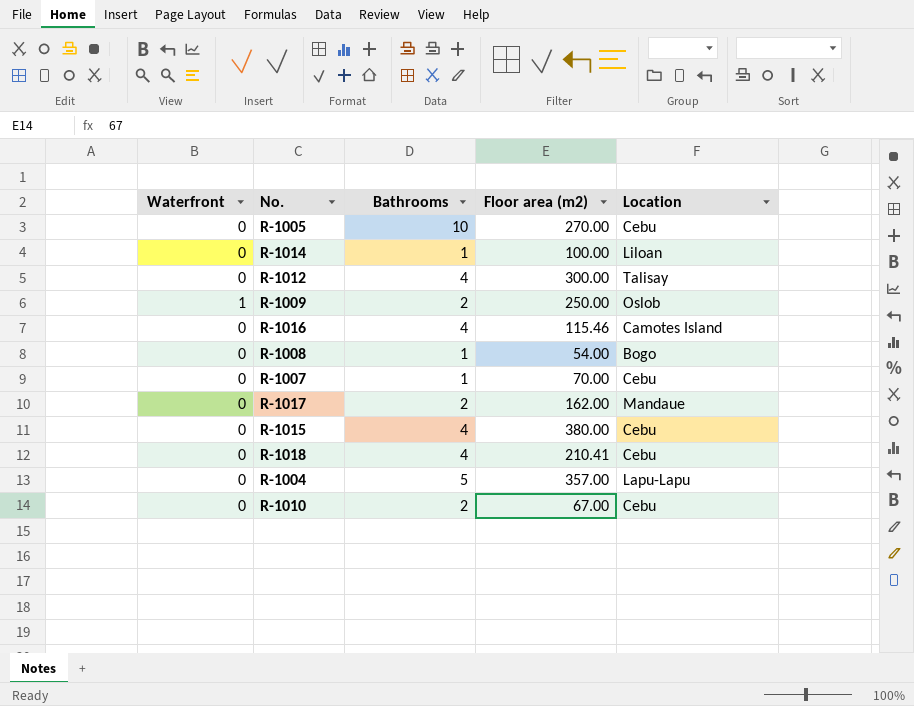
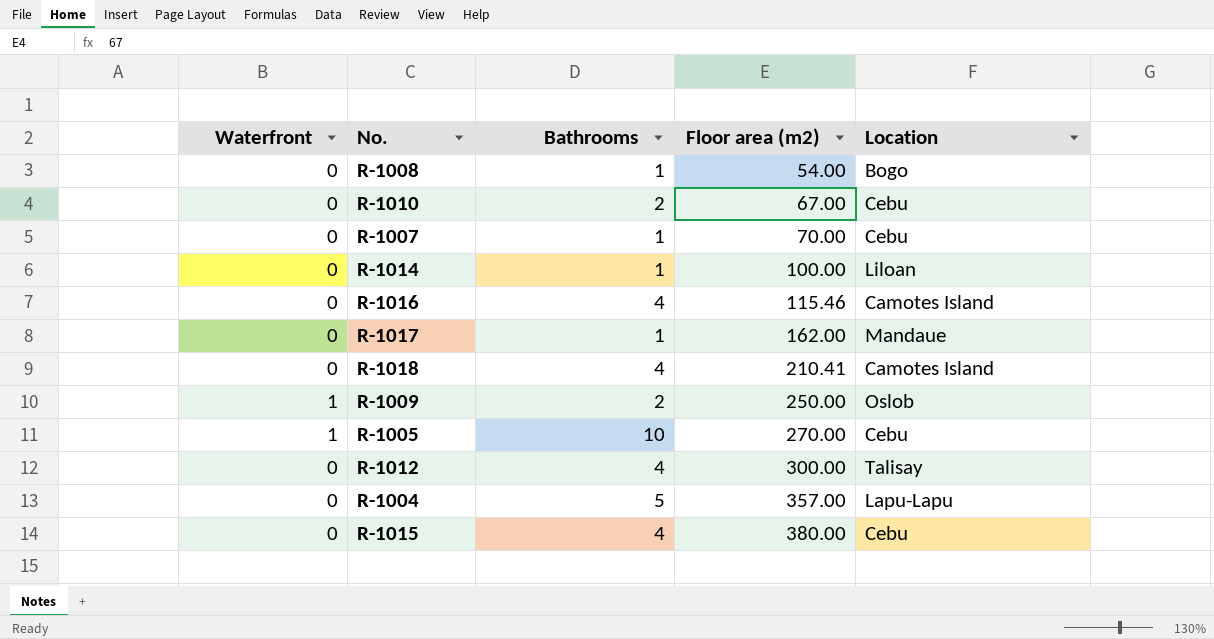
row order: none -> Floor area (m2) ascending
R-1017 | Bathrooms: 2 -> 1
R-1018 | Location: Cebu -> Camotes Island
R-1005 | Waterfront: 0 -> 1

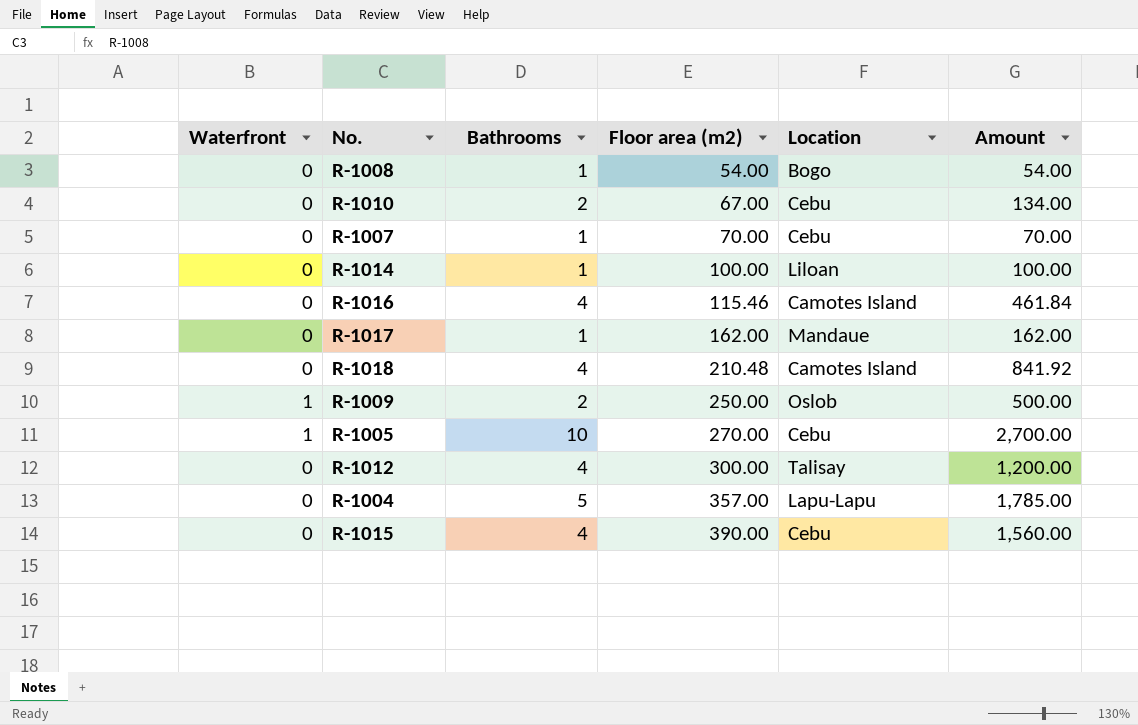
column Amount | formula: none -> [Bathrooms] * [Floor area (m2)]
R-1018 | Floor area (m2): 210.41 -> 210.48
R-1015 | Floor area (m2): 380.00 -> 390.00

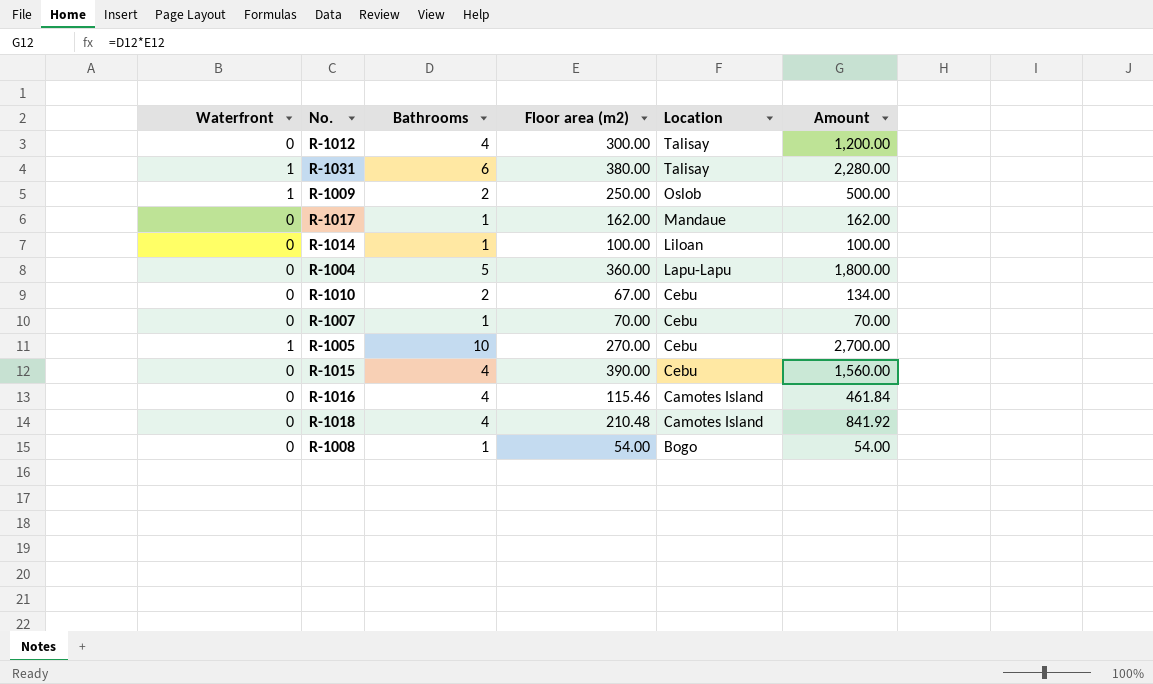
row order: Floor area (m2) ascending -> Location descending
row R-1031: none -> 1 | 6 | 380.00 | Talisay | 2,280.00
R-1004 | Floor area (m2): 357.00 -> 360.00
R-1004 | Amount: 1,785.00 -> 1,800.00

